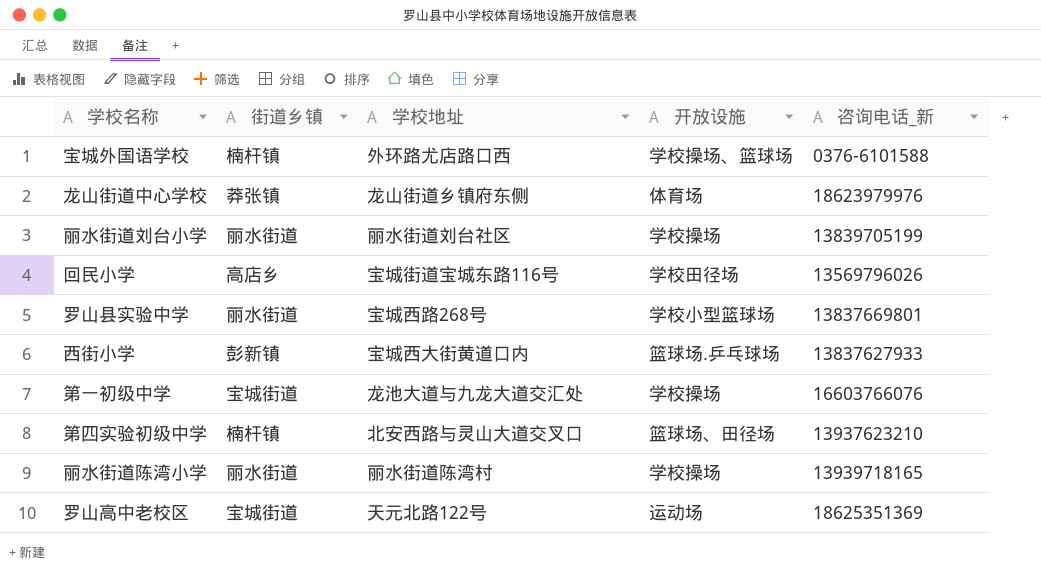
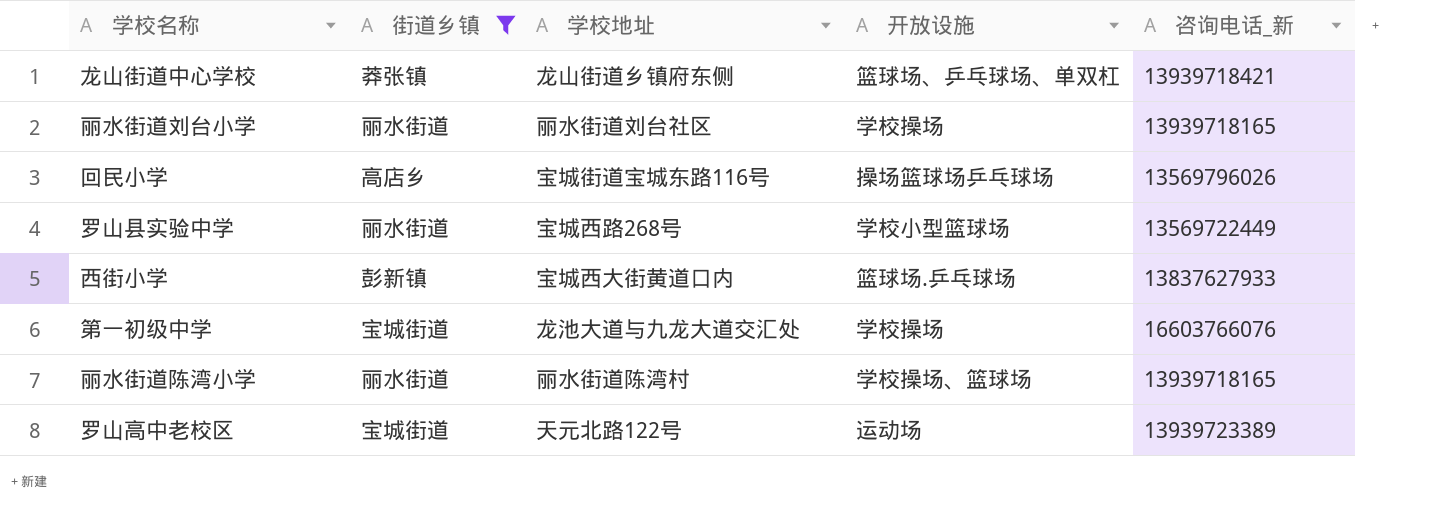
filter: none -> 街道乡镇 != 楠杆镇
龙山街道中心学校 | 开放设施: 体育场 -> 篮球场、乒乓球场、单双杠
龙山街道中心学校 | 咨询电话_新: 18623979976 -> 13939718421
丽水街道刘台小学 | 咨询电话_新: 13839705199 -> 13939718165
回民小学 | 开放设施: 学校田径场 -> 操场篮球场乒乓球场
罗山县实验中学 | 咨询电话_新: 13837669801 -> 13569722449
丽水街道陈湾小学 | 开放设施: 学校操场 -> 学校操场、篮球场
罗山高中老校区 | 咨询电话_新: 18625351369 -> 13939723389

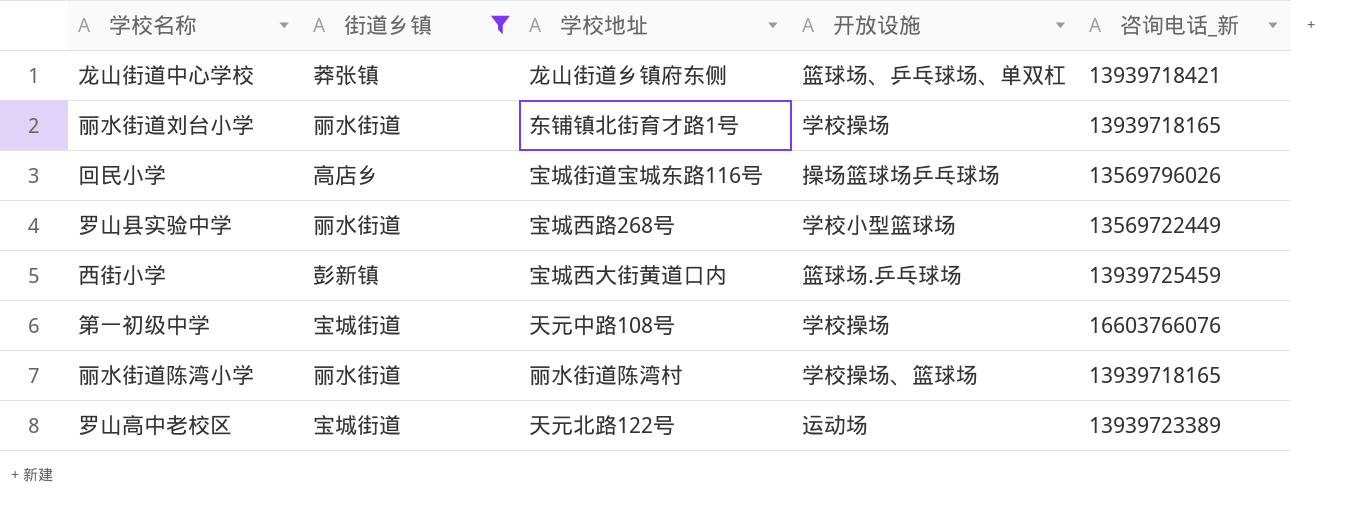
丽水街道刘台小学 | 学校地址: 丽水街道刘台社区 -> 东铺镇北街育才路1号
西街小学 | 咨询电话_新: 13837627933 -> 13939725459
第一初级中学 | 学校地址: 龙池大道与九龙大道交汇处 -> 天元中路108号

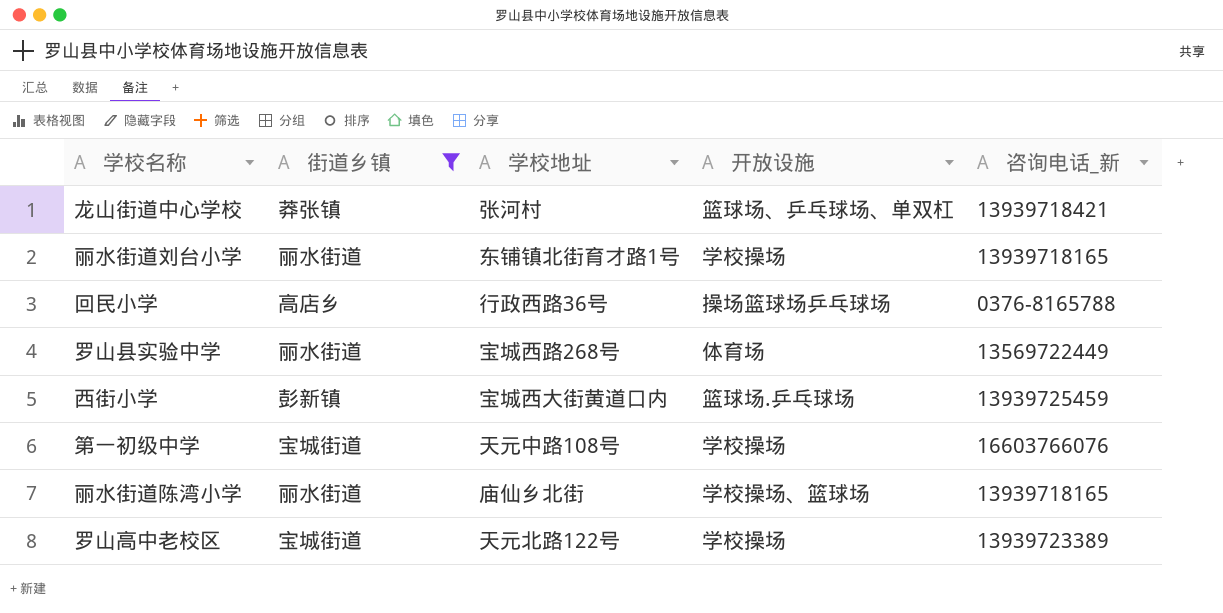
龙山街道中心学校 | 学校地址: 龙山街道乡镇府东侧 -> 张河村
回民小学 | 学校地址: 宝城街道宝城东路116号 -> 行政西路36号
回民小学 | 咨询电话_新: 13569796026 -> 0376-8165788
罗山县实验中学 | 开放设施: 学校小型篮球场 -> 体育场
丽水街道陈湾小学 | 学校地址: 丽水街道陈湾村 -> 庙仙乡北街
罗山高中老校区 | 开放设施: 运动场 -> 学校操场

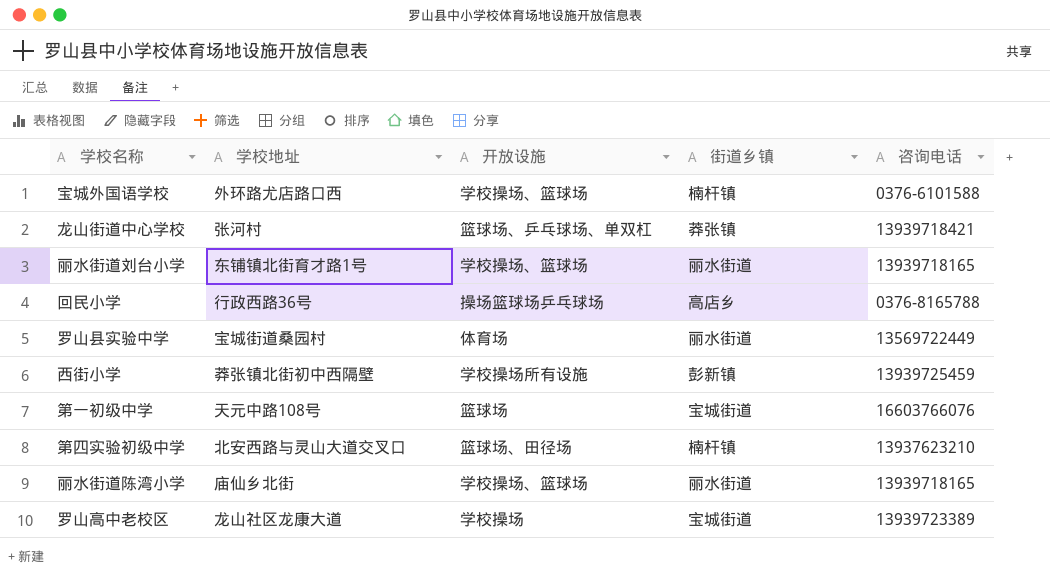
filter: 街道乡镇 != 楠杆镇 -> none
column 街道乡镇 | position: 2 -> 4
column name: 咨询电话_新 -> 咨询电话
丽水街道刘台小学 | 开放设施: 学校操场 -> 学校操场、篮球场
罗山县实验中学 | 学校地址: 宝城西路268号 -> 宝城街道桑园村
西街小学 | 学校地址: 宝城西大街黄道口内 -> 莽张镇北街初中西隔壁
西街小学 | 开放设施: 篮球场.乒乓球场 -> 学校操场所有设施
第一初级中学 | 开放设施: 学校操场 -> 篮球场
罗山高中老校区 | 学校地址: 天元北路122号 -> 龙山社区龙康大道

